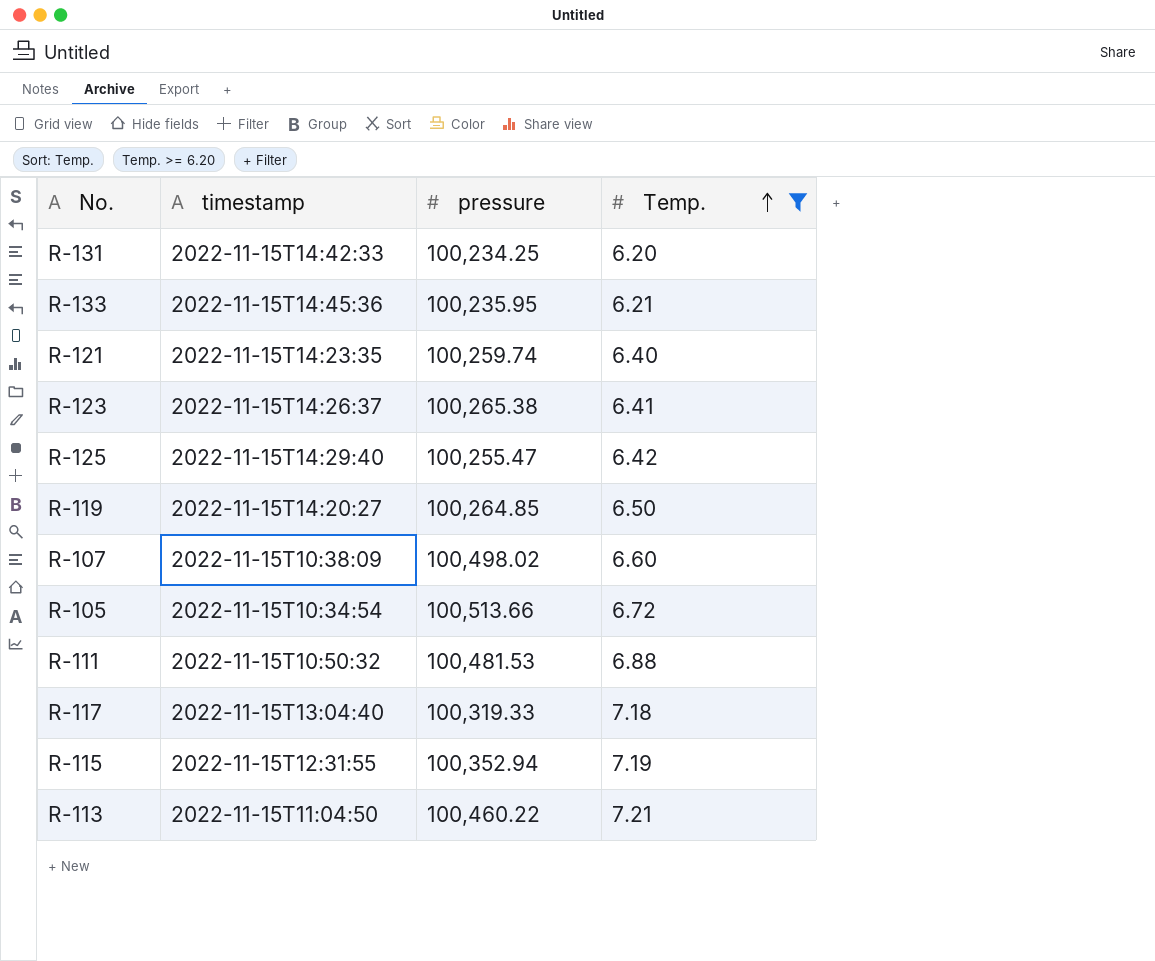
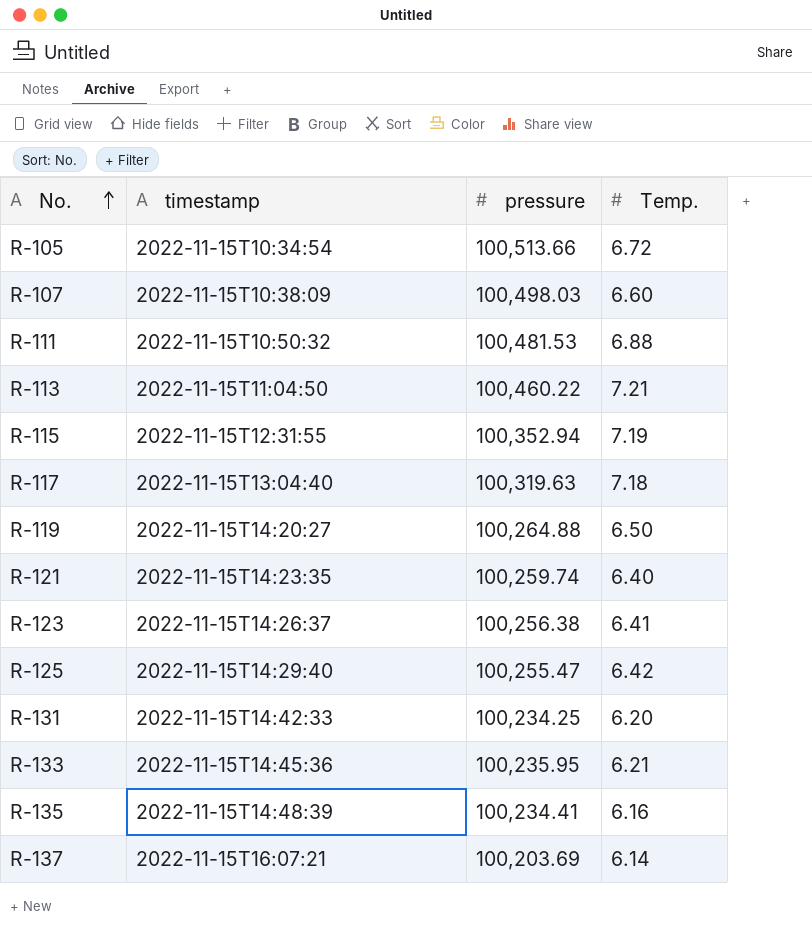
filter: Temp. >= 6.20 -> none
row order: Temp. ascending -> No. ascending
R-107 | pressure: 100,498.02 -> 100,498.03
R-117 | pressure: 100,319.33 -> 100,319.63
R-119 | pressure: 100,264.85 -> 100,264.88
R-123 | pressure: 100,265.38 -> 100,256.38

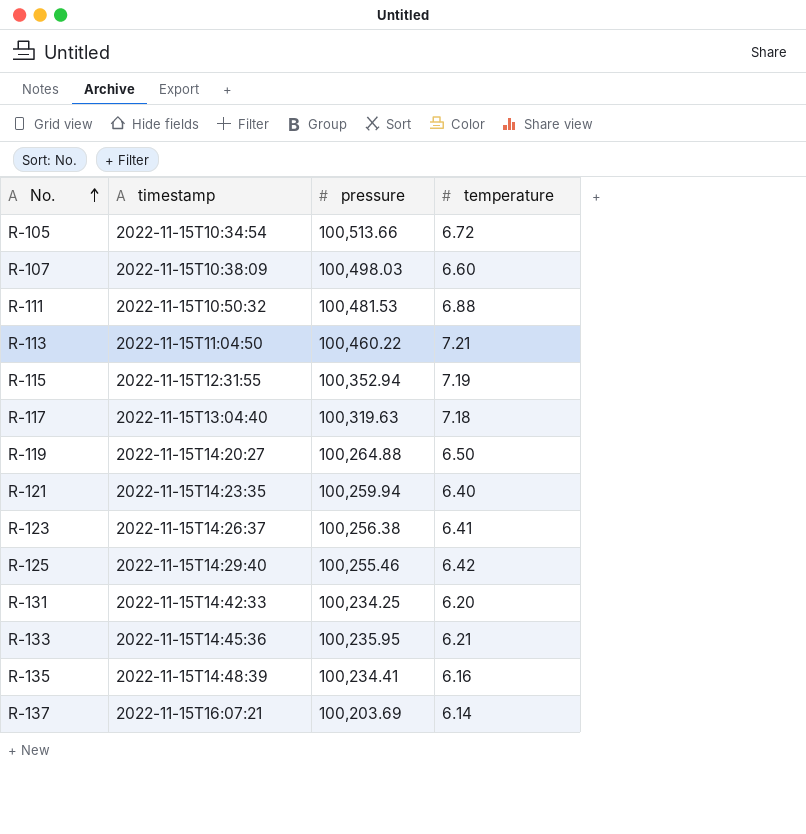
column name: Temp. -> temperature
R-121 | pressure: 100,259.74 -> 100,259.94
R-125 | pressure: 100,255.47 -> 100,255.46

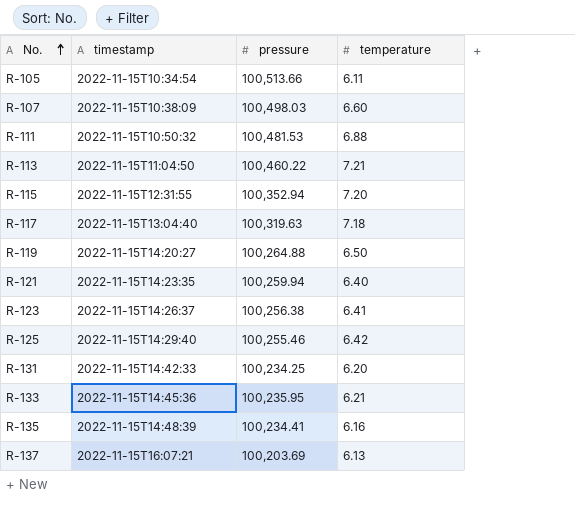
R-105 | temperature: 6.72 -> 6.11
R-115 | temperature: 7.19 -> 7.20
R-137 | temperature: 6.14 -> 6.13

